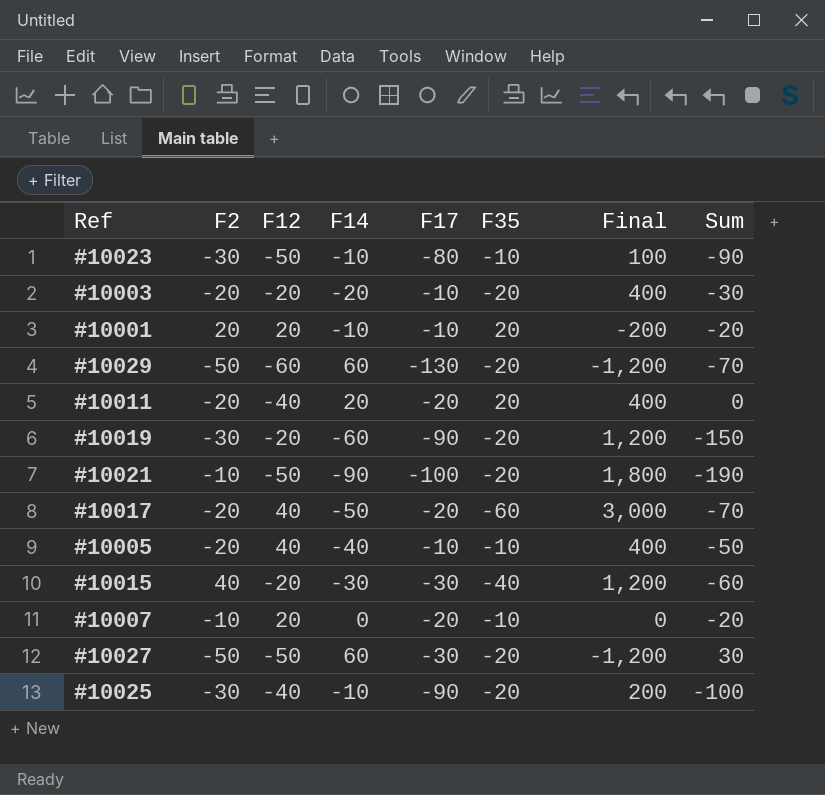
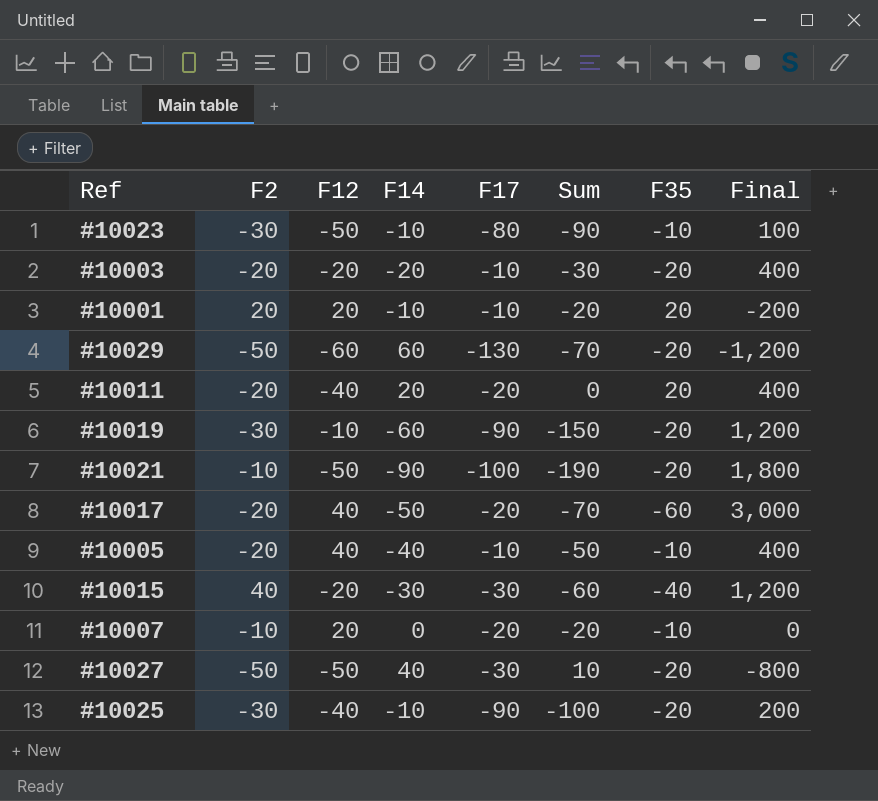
column Sum | position: 8 -> 6
#10019 | F12: -20 -> -10
#10027 | F14: 60 -> 40
#10027 | Sum: 30 -> 10
#10027 | Final: -1,200 -> -800

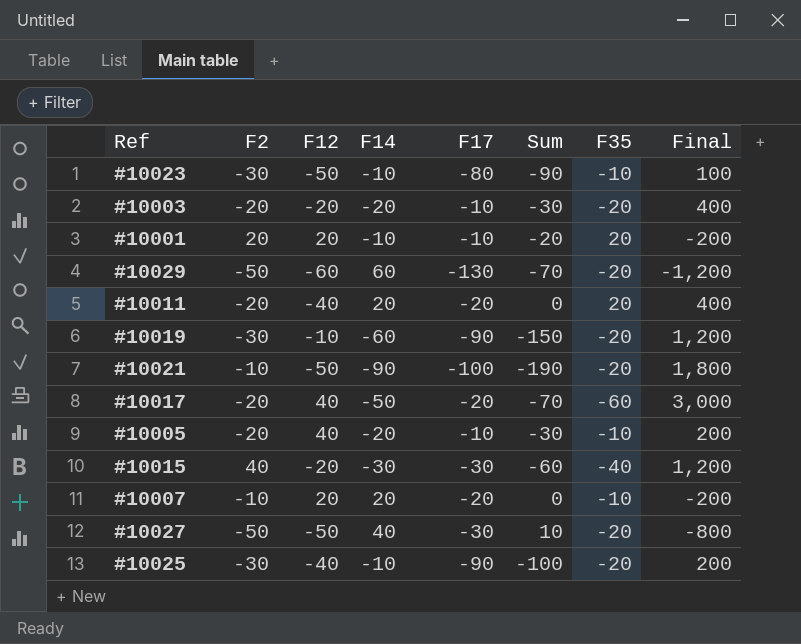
#10005 | F14: -40 -> -20
#10005 | Sum: -50 -> -30
#10005 | Final: 400 -> 200
#10007 | F14: 0 -> 20
#10007 | Sum: -20 -> 0
#10007 | Final: 0 -> -200

